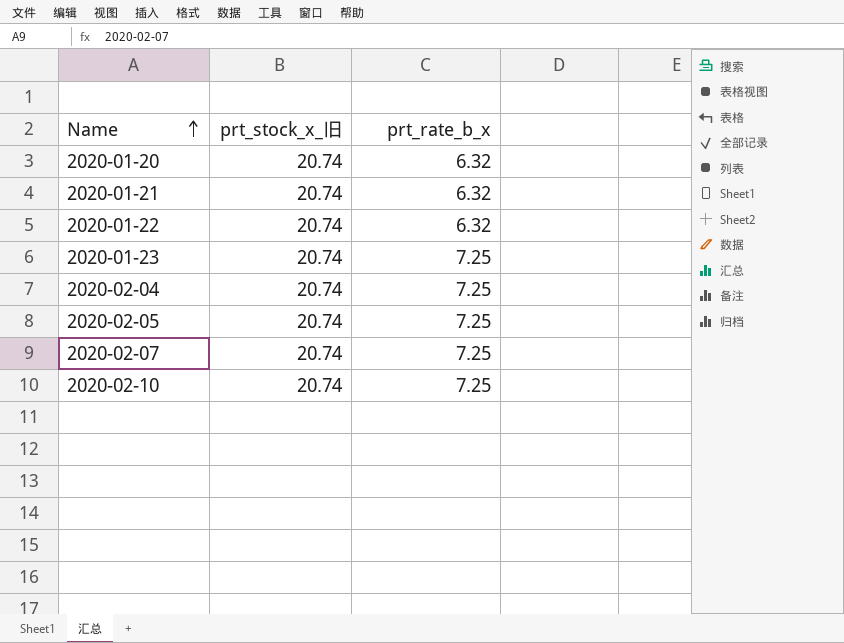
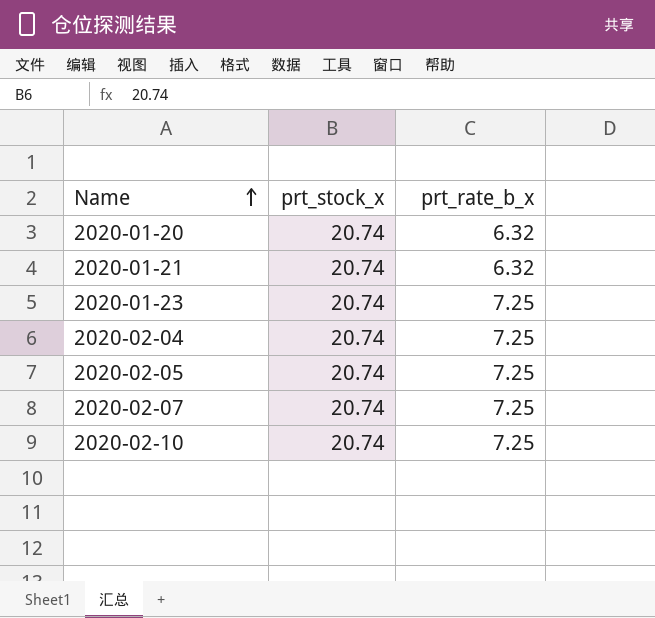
column name: prt_stock_x_旧 -> prt_stock_x
row 2020-01-22: 20.74 | 6.32 -> none

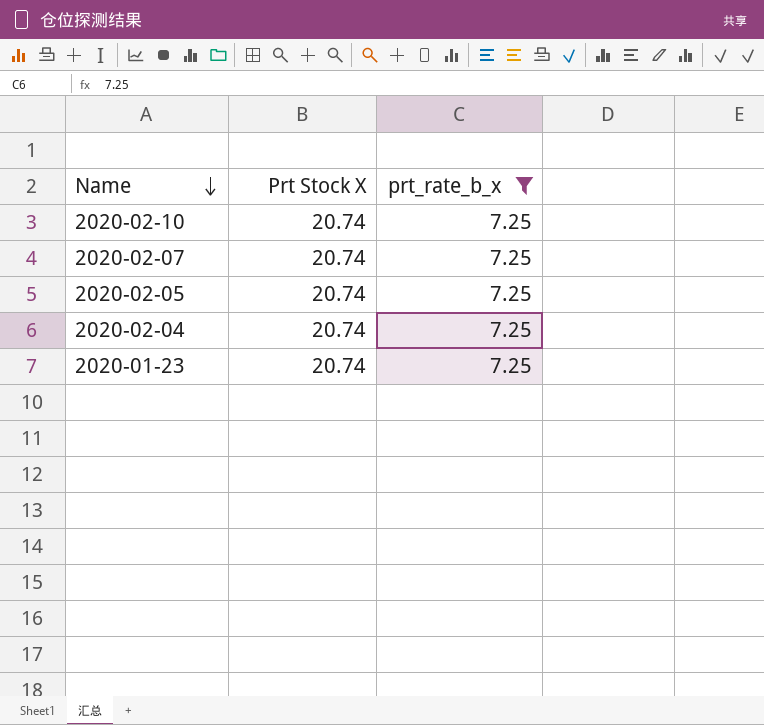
filter: none -> prt_rate_b_x = 7.25
row order: Name ascending -> Name descending
column name: prt_stock_x -> Prt Stock X

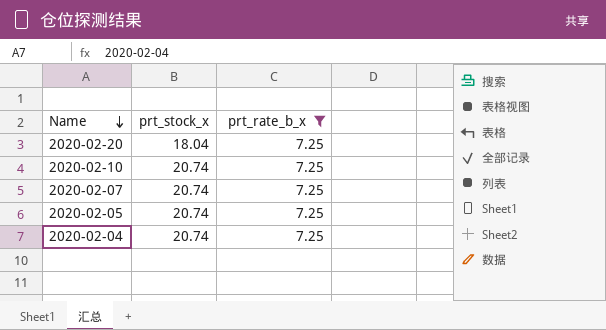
column name: Prt Stock X -> prt_stock_x
row 2020-01-23: 20.74 | 7.25 -> none
row 2020-02-20: none -> 18.04 | 7.25

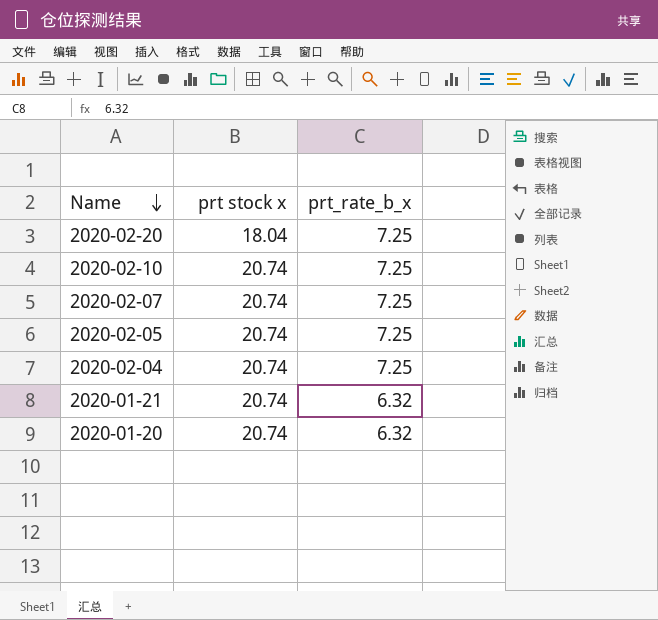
filter: prt_rate_b_x = 7.25 -> none
column name: prt_stock_x -> prt stock x

